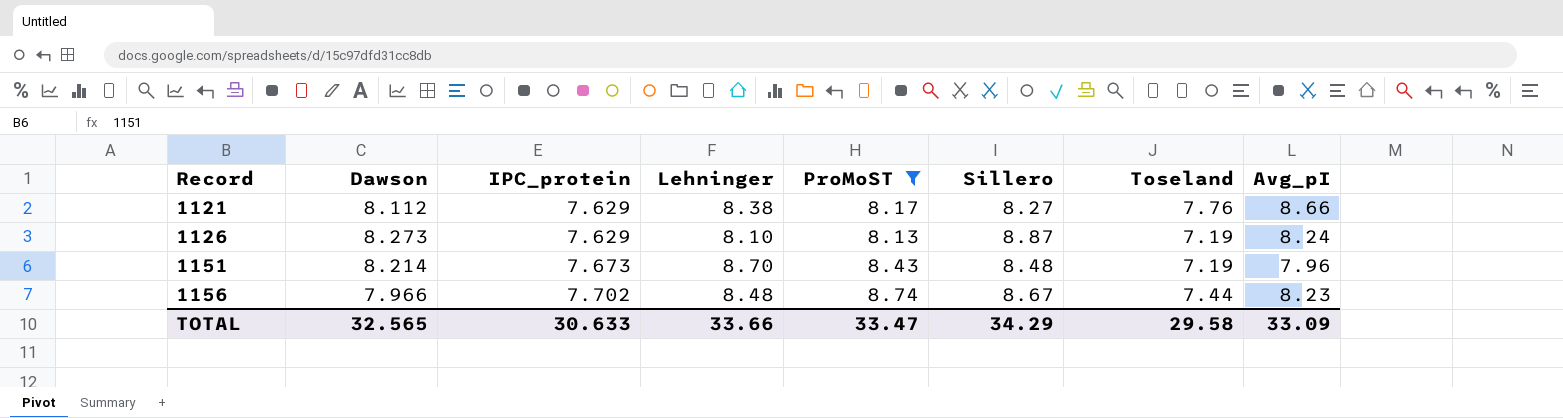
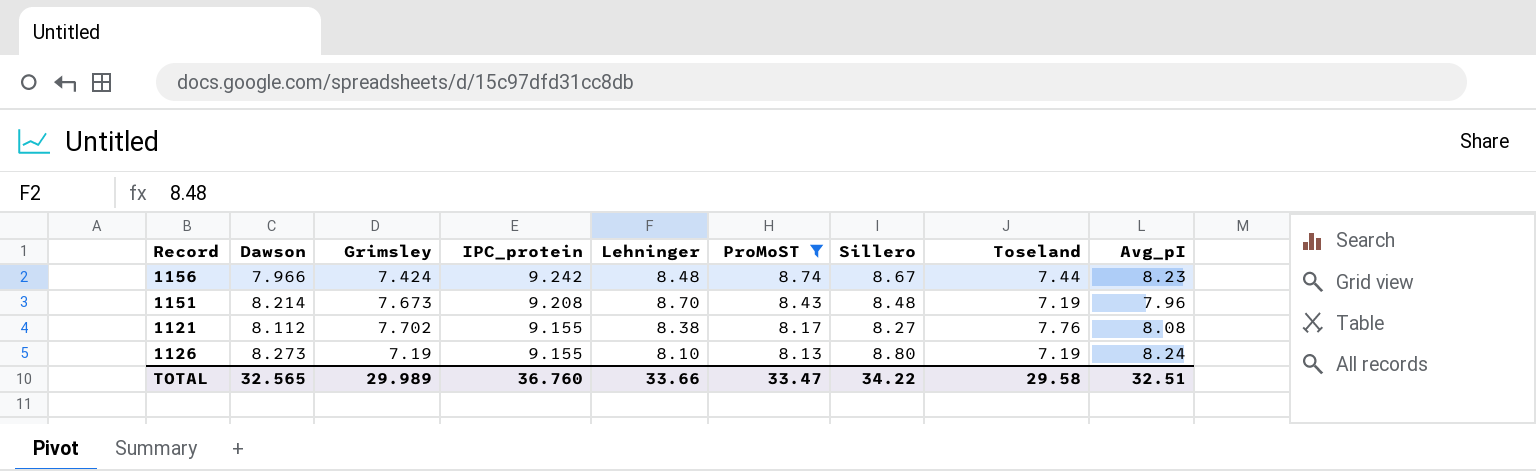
row order: Record ascending -> IPC_protein descending
column Grimsley | position: none -> 3
1156 | IPC_protein: 7.702 -> 9.242
1151 | IPC_protein: 7.673 -> 9.208
1121 | IPC_protein: 7.629 -> 9.155
1121 | Avg_pI: 8.66 -> 8.08
1126 | IPC_protein: 7.629 -> 9.155
1126 | Sillero: 8.87 -> 8.80
TOTAL | IPC_protein: 30.633 -> 36.760
TOTAL | Sillero: 34.29 -> 34.22
TOTAL | Avg_pI: 33.09 -> 32.51

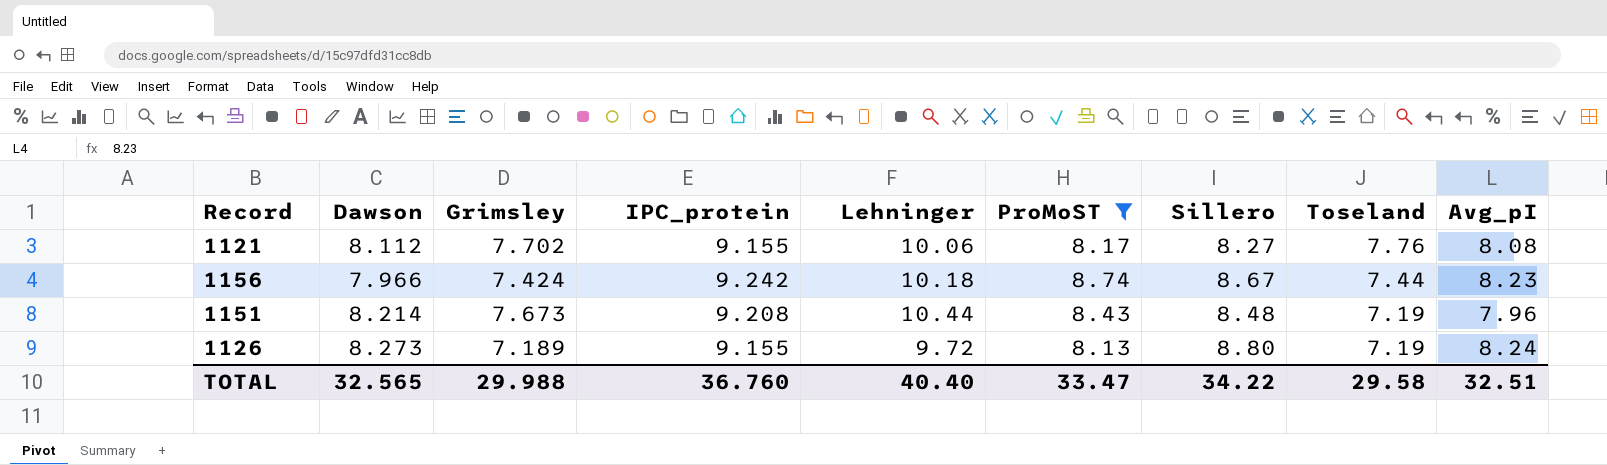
row order: IPC_protein descending -> Toseland descending
1121 | Lehninger: 8.38 -> 10.06
1156 | Lehninger: 8.48 -> 10.18
1151 | Lehninger: 8.70 -> 10.44
1126 | Grimsley: 7.19 -> 7.189
1126 | Lehninger: 8.10 -> 9.72
TOTAL | Grimsley: 29.989 -> 29.988
TOTAL | Lehninger: 33.66 -> 40.40

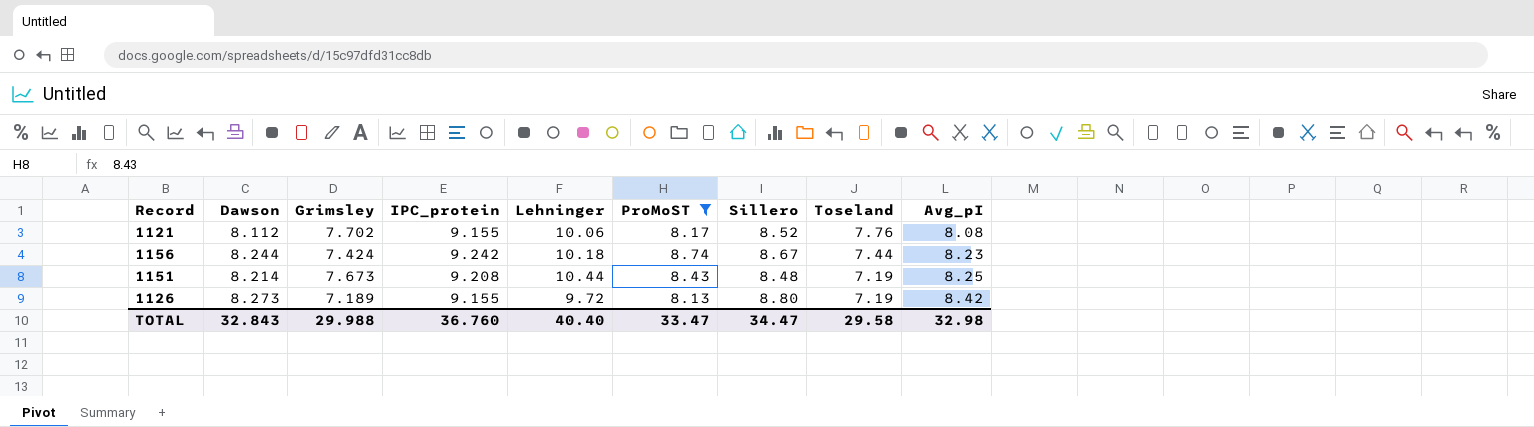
1121 | Sillero: 8.27 -> 8.52
1156 | Dawson: 7.966 -> 8.244
1151 | Avg_pI: 7.96 -> 8.25
1126 | Avg_pI: 8.24 -> 8.42
TOTAL | Dawson: 32.565 -> 32.843
TOTAL | Sillero: 34.22 -> 34.47
TOTAL | Avg_pI: 32.51 -> 32.98

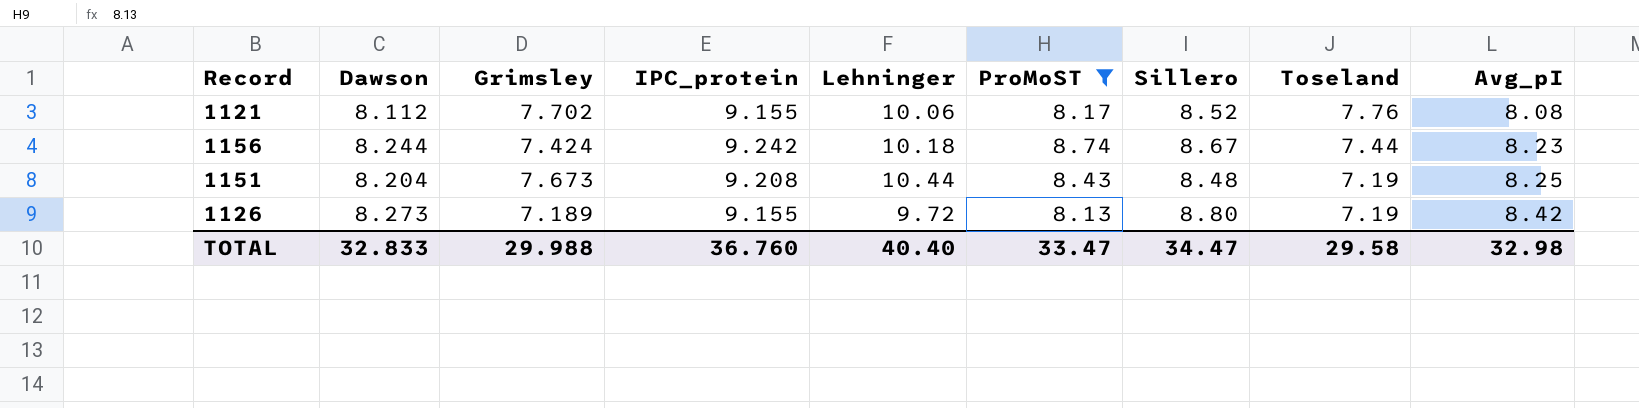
1151 | Dawson: 8.214 -> 8.204
TOTAL | Dawson: 32.843 -> 32.833

